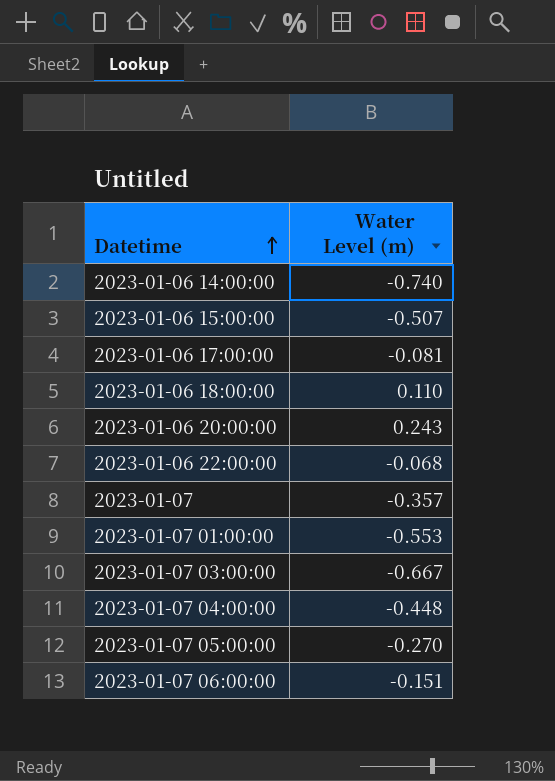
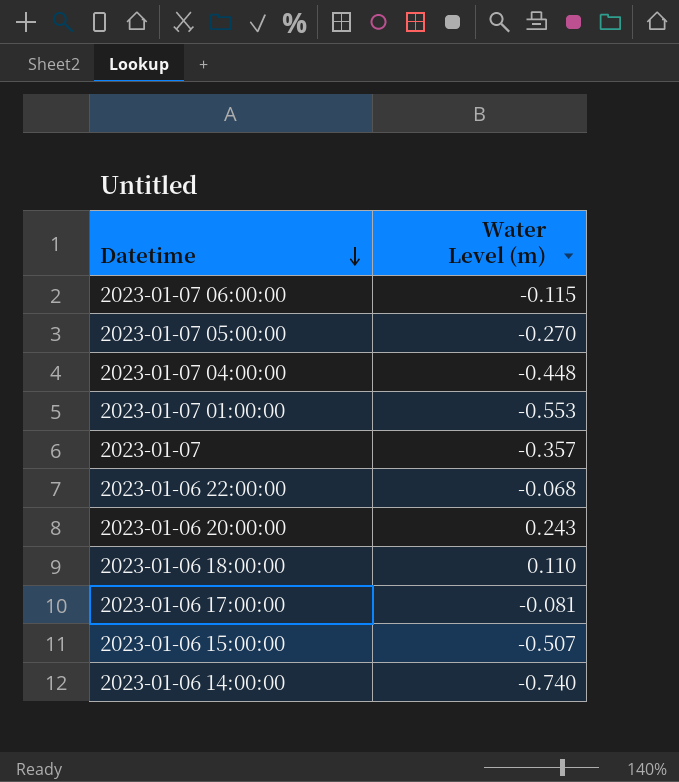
row order: Datetime ascending -> Datetime descending
row 2023-01-07 03:00:00: -0.667 -> none
2023-01-07 06:00:00 | Water Level (m): -0.151 -> -0.115

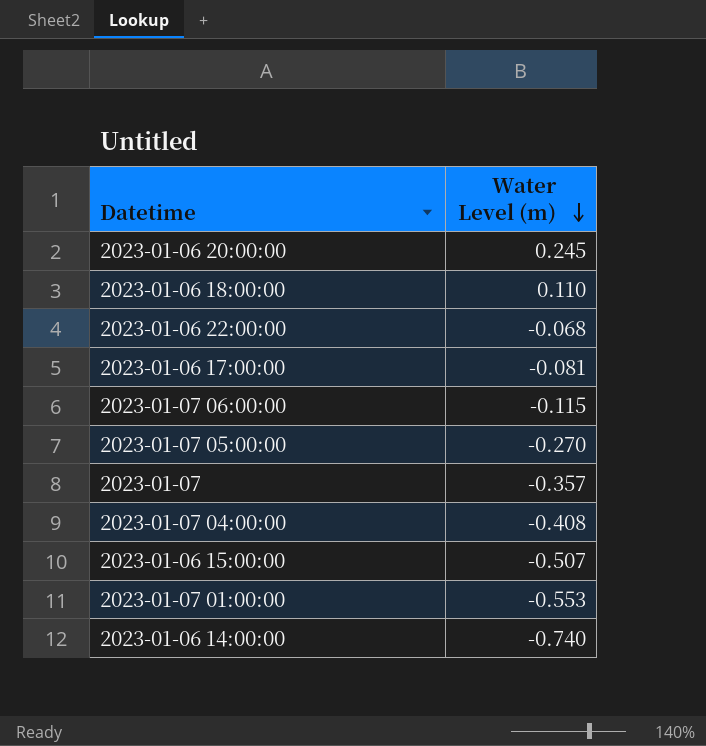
row order: Datetime descending -> Water Level (m) descending
2023-01-06 20:00:00 | Water Level (m): 0.243 -> 0.245
2023-01-07 04:00:00 | Water Level (m): -0.448 -> -0.408

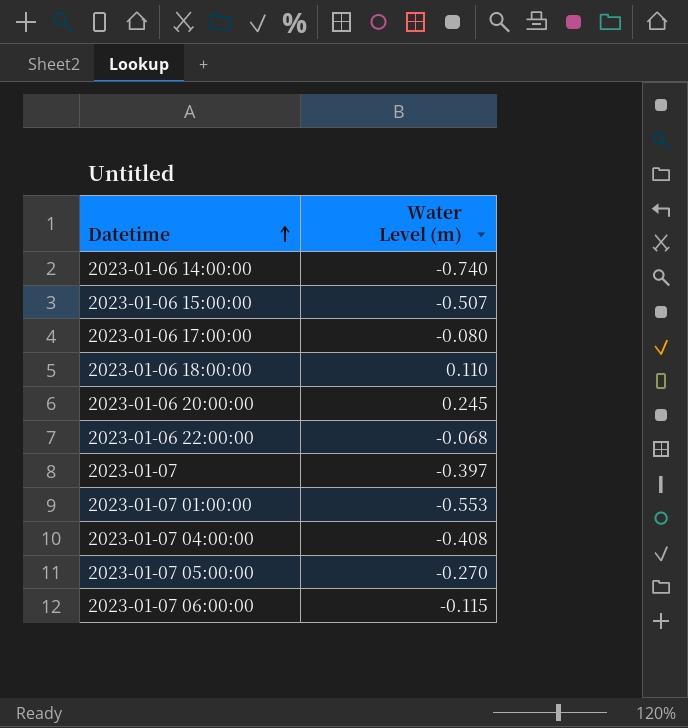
row order: Water Level (m) descending -> Datetime ascending
2023-01-06 17:00:00 | Water Level (m): -0.081 -> -0.080
2023-01-07 | Water Level (m): -0.357 -> -0.397

